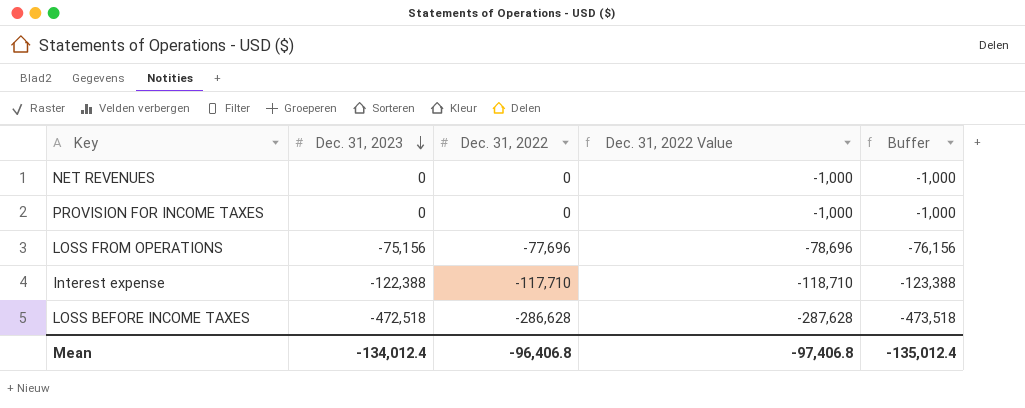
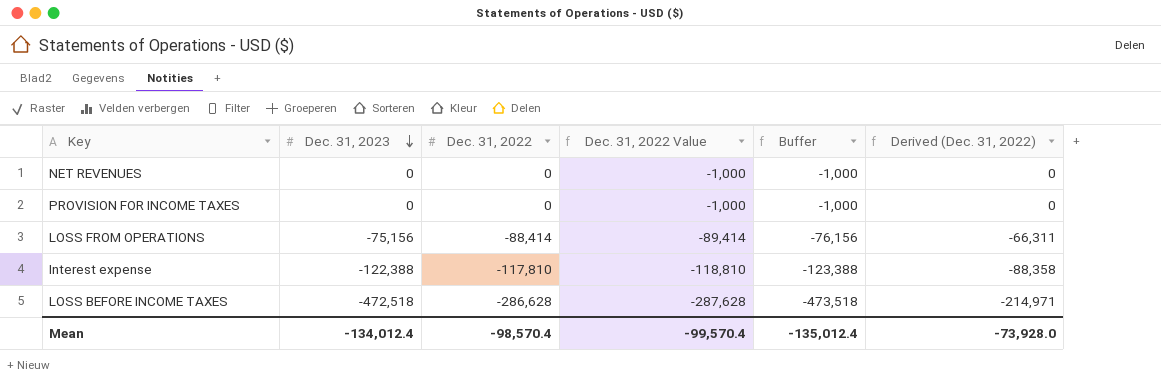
column Derived (Dec. 31, 2022) | formula: none -> [Dec. 31, 2022] * 0.75
LOSS FROM OPERATIONS | Dec. 31, 2022: -77,696 -> -88,414
LOSS FROM OPERATIONS | Dec. 31, 2022 Value: -78,696 -> -89,414
Interest expense | Dec. 31, 2022: -117,710 -> -117,810
Interest expense | Dec. 31, 2022 Value: -118,710 -> -118,810
Mean | Dec. 31, 2022: -96,406.8 -> -98,570.4
Mean | Dec. 31, 2022 Value: -97,406.8 -> -99,570.4

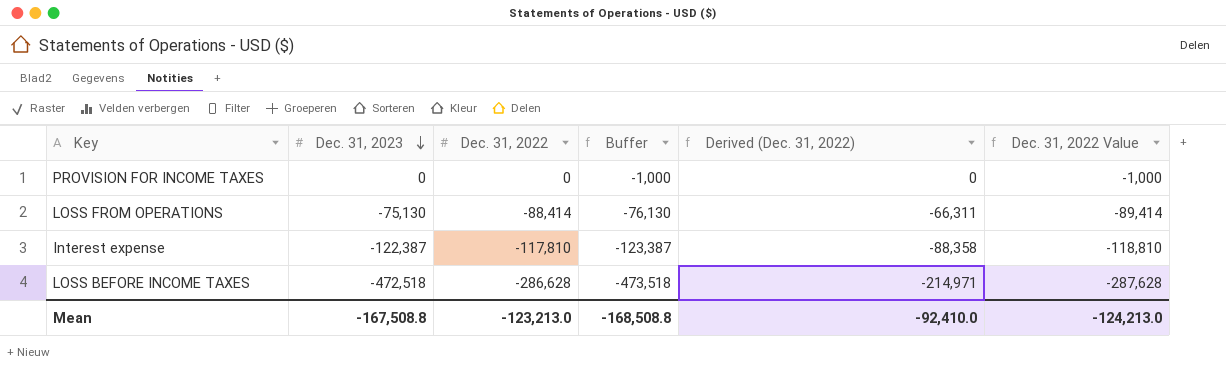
column Dec. 31, 2022 Value | position: 4 -> 6
row NET REVENUES: 0 | 0 | -1,000 | -1,000 | 0 -> none
LOSS FROM OPERATIONS | Dec. 31, 2023: -75,156 -> -75,130
LOSS FROM OPERATIONS | Buffer: -76,156 -> -76,130
Interest expense | Dec. 31, 2023: -122,388 -> -122,387
Interest expense | Buffer: -123,388 -> -123,387
Mean | Dec. 31, 2023: -134,012.4 -> -167,508.8
Mean | Dec. 31, 2022: -98,570.4 -> -123,213.0
Mean | Buffer: -135,012.4 -> -168,508.8
Mean | Derived (Dec. 31, 2022): -73,928.0 -> -92,410.0
Mean | Dec. 31, 2022 Value: -99,570.4 -> -124,213.0

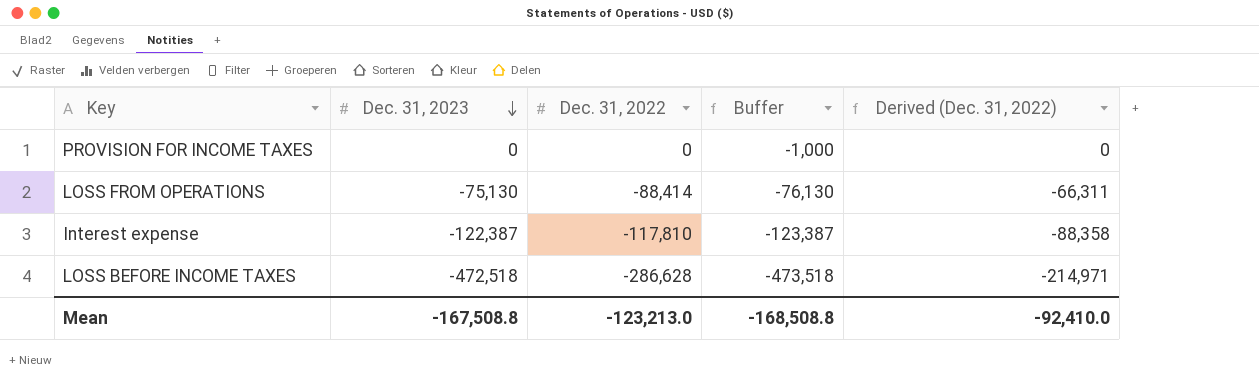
column Dec. 31, 2022 Value | formula: [Dec. 31, 2022] - 1000 -> none

